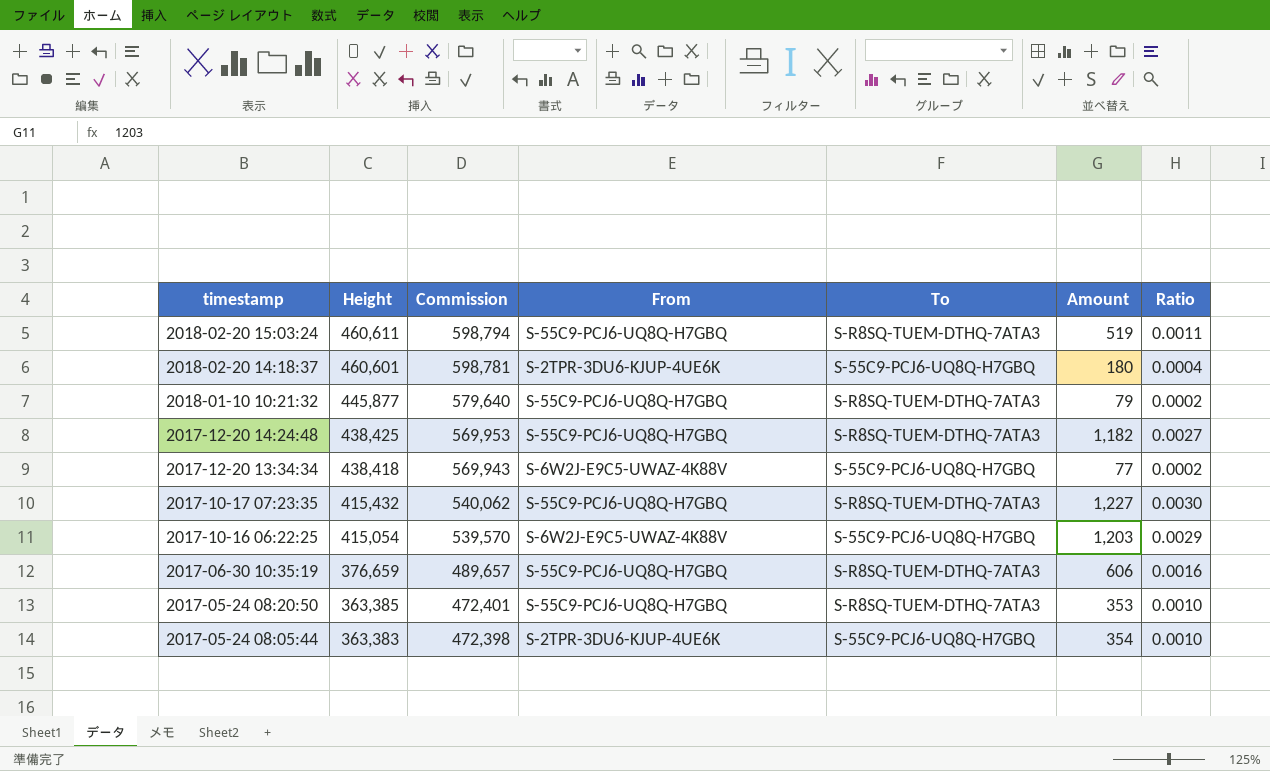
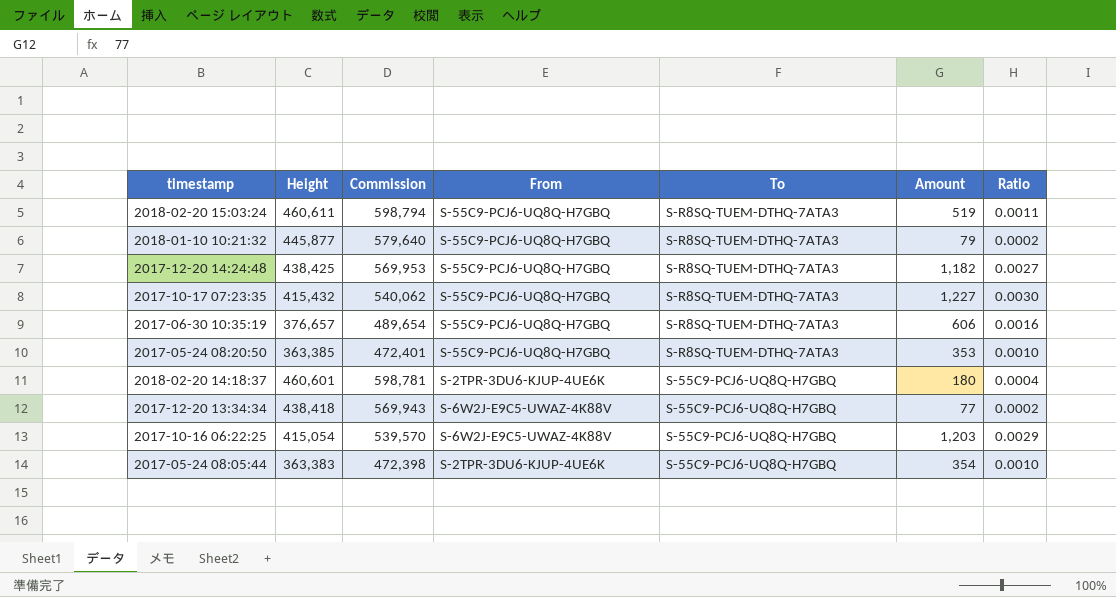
row order: timestamp descending -> To descending
2017-06-30 10:35:19 | Height: 376,659 -> 376,657
2017-06-30 10:35:19 | Commission: 489,657 -> 489,654

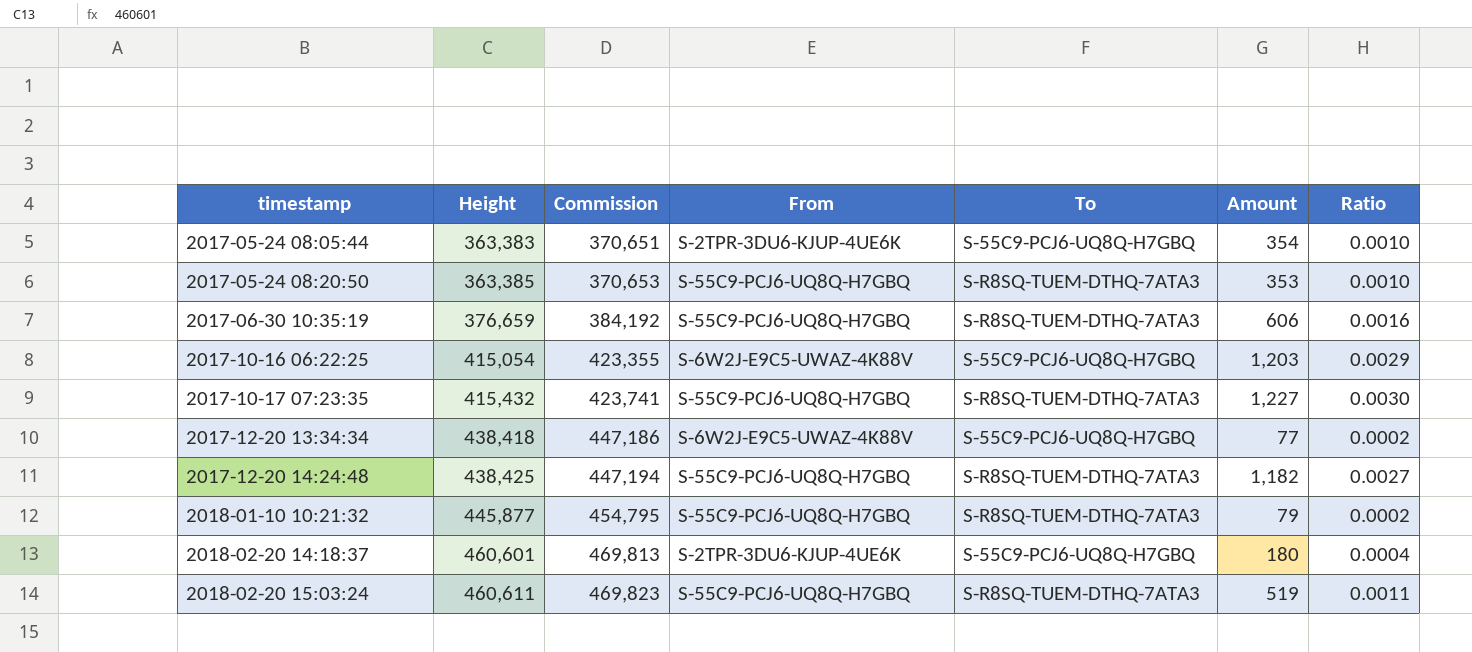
row order: To descending -> timestamp ascending
column Commission | formula: [Height] * 1.3 -> [Height] * 1.02
2017-06-30 10:35:19 | Height: 376,657 -> 376,659

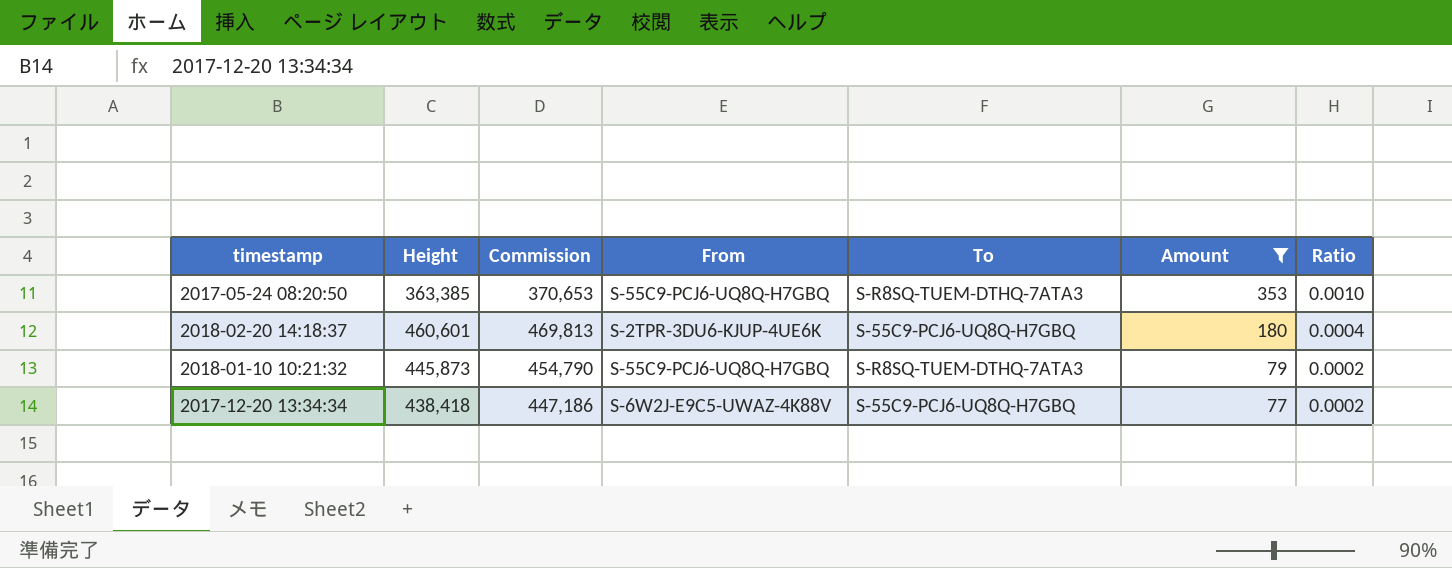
filter: none -> Amount <= 353
row order: timestamp ascending -> Amount descending
2018-01-10 10:21:32 | Height: 445,877 -> 445,873
2018-01-10 10:21:32 | Commission: 454,795 -> 454,790

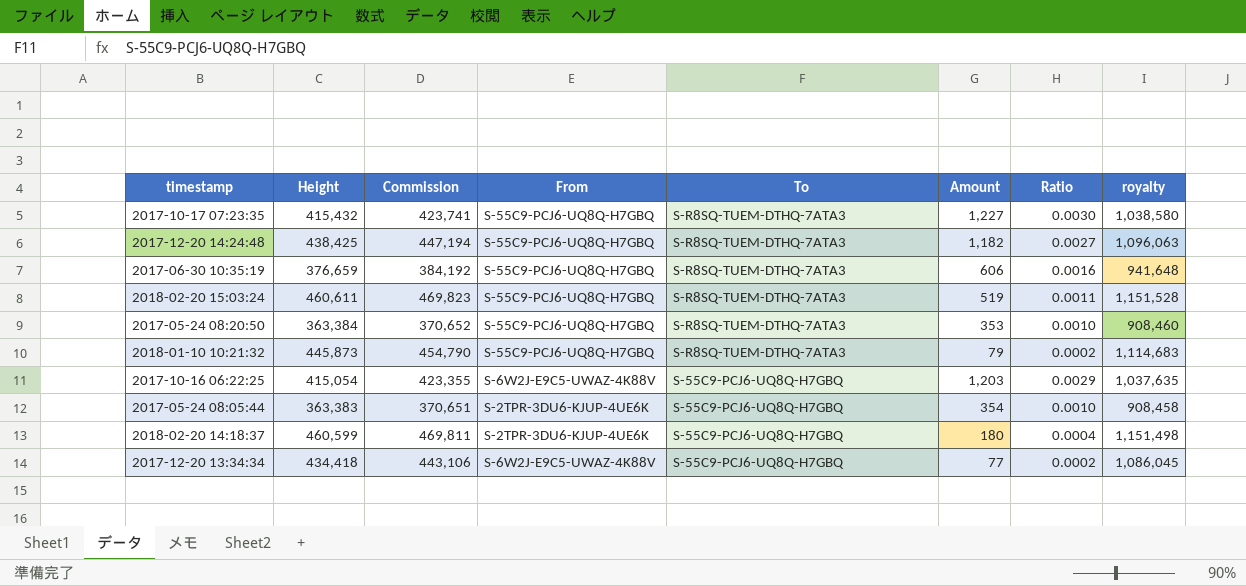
filter: Amount <= 353 -> none
row order: Amount descending -> To descending
column royalty | formula: none -> [Height] * 2.5
2017-05-24 08:20:50 | Height: 363,385 -> 363,384
2017-05-24 08:20:50 | Commission: 370,653 -> 370,652
2018-02-20 14:18:37 | Height: 460,601 -> 460,599
2018-02-20 14:18:37 | Commission: 469,813 -> 469,811
2017-12-20 13:34:34 | Height: 438,418 -> 434,418
2017-12-20 13:34:34 | Commission: 447,186 -> 443,106

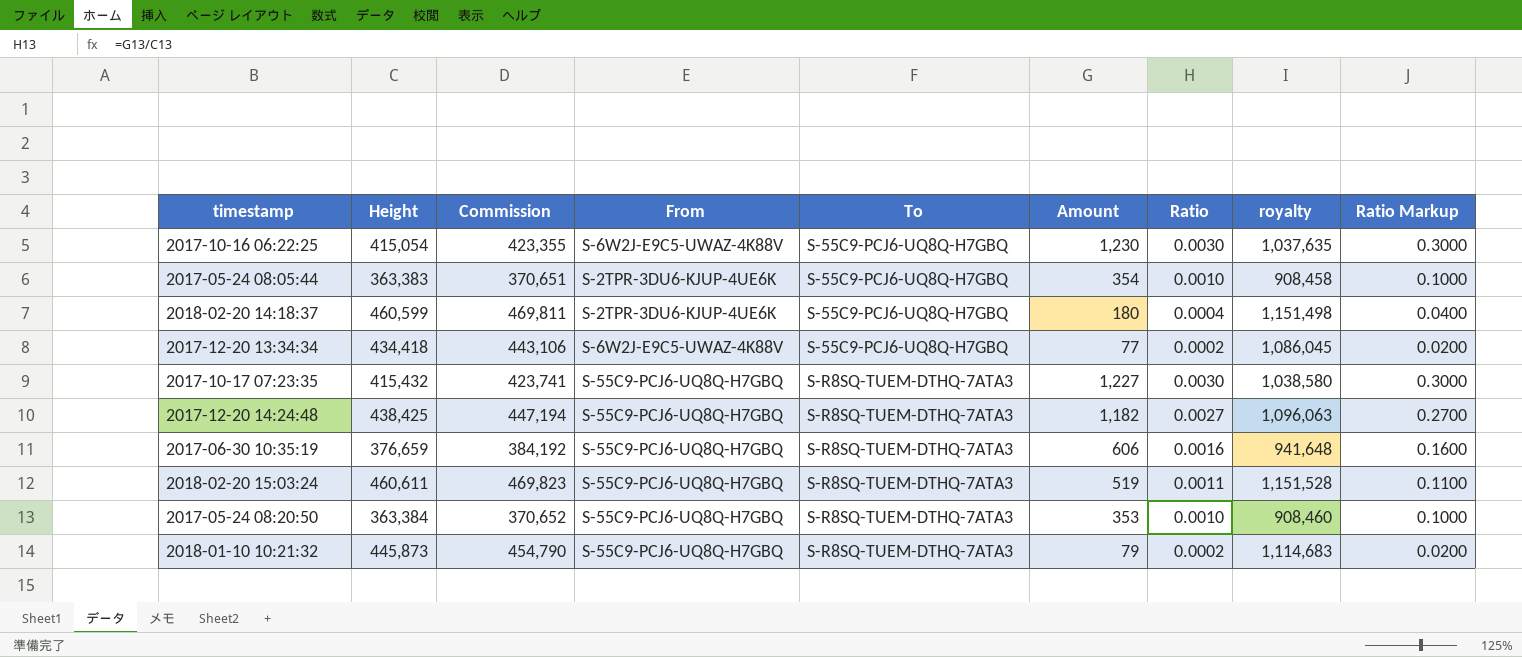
row order: To descending -> To ascending
column Ratio Markup | formula: none -> [Ratio] * 100
2017-10-16 06:22:25 | Amount: 1,203 -> 1,230
2017-10-16 06:22:25 | Ratio: 0.0029 -> 0.0030

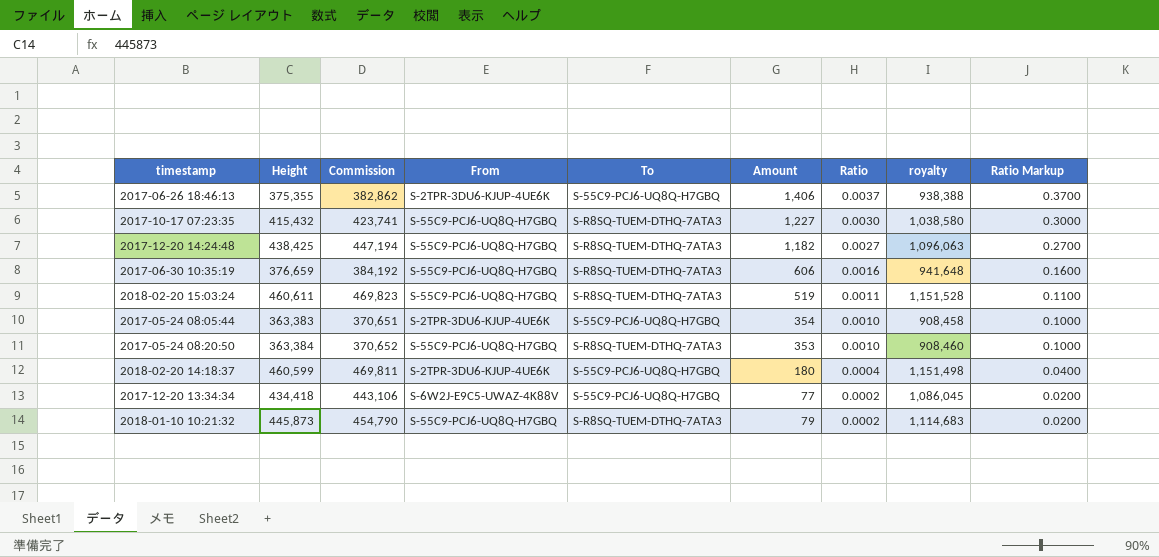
row order: To ascending -> Ratio descending
row 2017-10-16 06:22:25: 415,054 | 423,355 | S-6W2J-E9C5-UWAZ-4K88V | S-55C9-PCJ6-UQ8Q-H7GBQ | 1,230 | 0.0030 | 1,037,635 | 0.3000 -> none
row 2017-06-26 18:46:13: none -> 375,355 | 382,862 | S-2TPR-3DU6-KJUP-4UE6K | S-55C9-PCJ6-UQ8Q-H7GBQ | 1,406 | 0.0037 | 938,388 | 0.3700

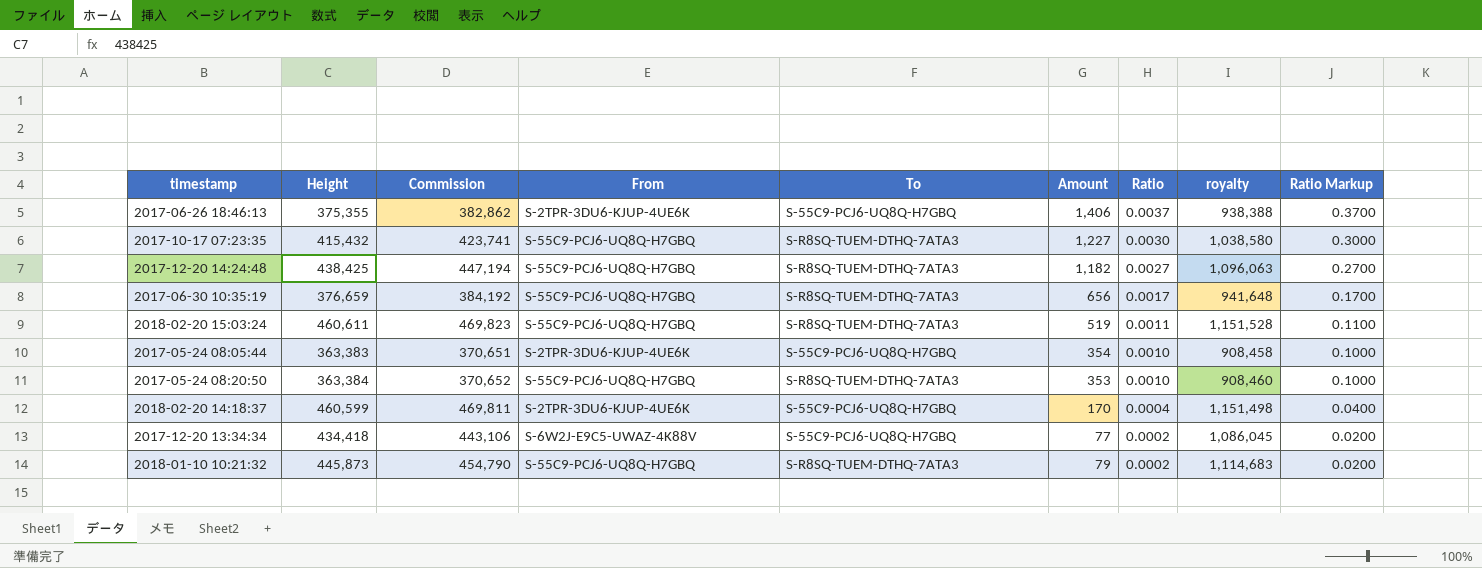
2017-06-30 10:35:19 | Amount: 606 -> 656
2017-06-30 10:35:19 | Ratio: 0.0016 -> 0.0017
2017-06-30 10:35:19 | Ratio Markup: 0.1600 -> 0.1700
2018-02-20 14:18:37 | Amount: 180 -> 170

